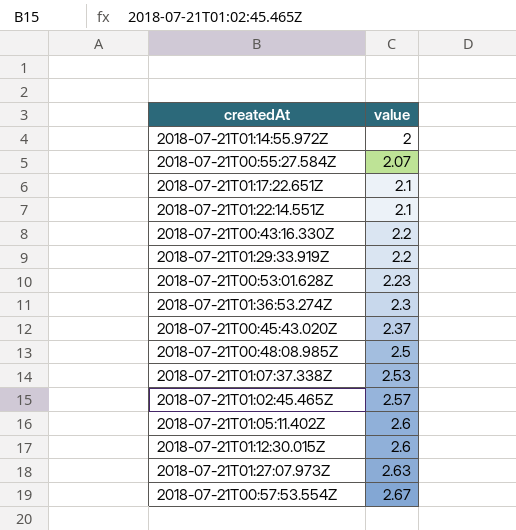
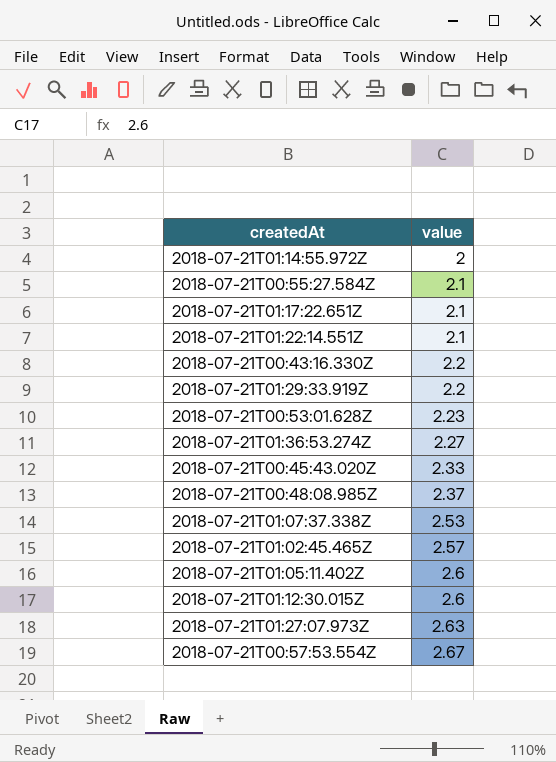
2018-07-21T00:55:27.584Z | value: 2.07 -> 2.1
2018-07-21T01:36:53.274Z | value: 2.3 -> 2.27
2018-07-21T00:45:43.020Z | value: 2.37 -> 2.33
2018-07-21T00:48:08.985Z | value: 2.5 -> 2.37

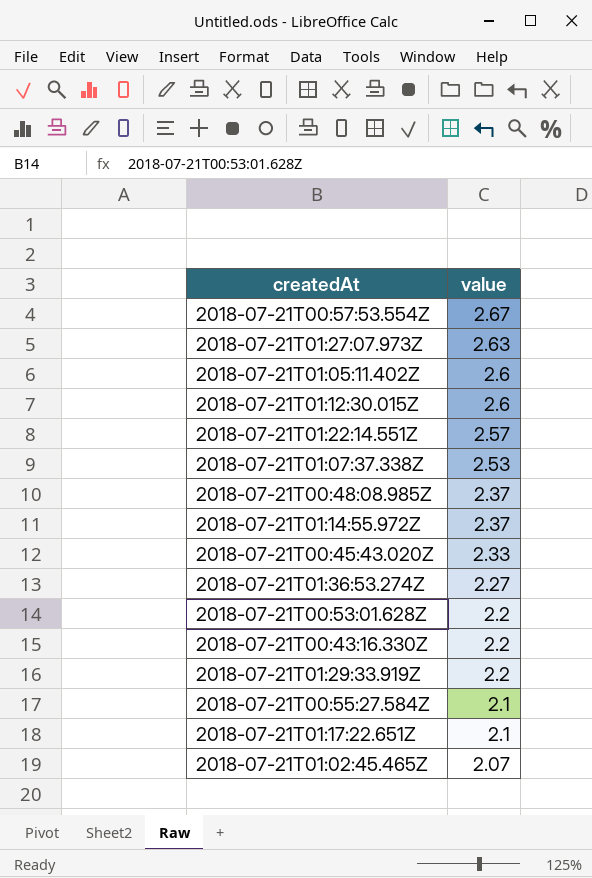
row order: value ascending -> value descending
2018-07-21T01:22:14.551Z | value: 2.1 -> 2.57
2018-07-21T01:14:55.972Z | value: 2 -> 2.37
2018-07-21T00:53:01.628Z | value: 2.23 -> 2.2
2018-07-21T01:02:45.465Z | value: 2.57 -> 2.07

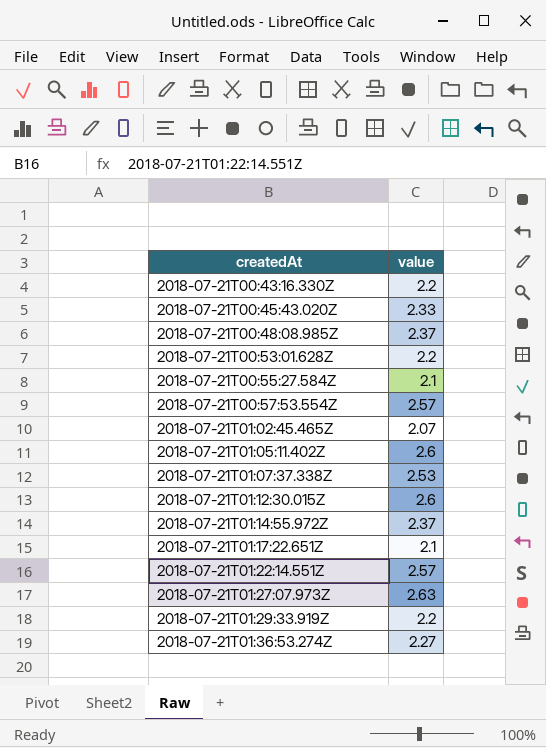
row order: value descending -> createdAt ascending
2018-07-21T00:57:53.554Z | value: 2.67 -> 2.57

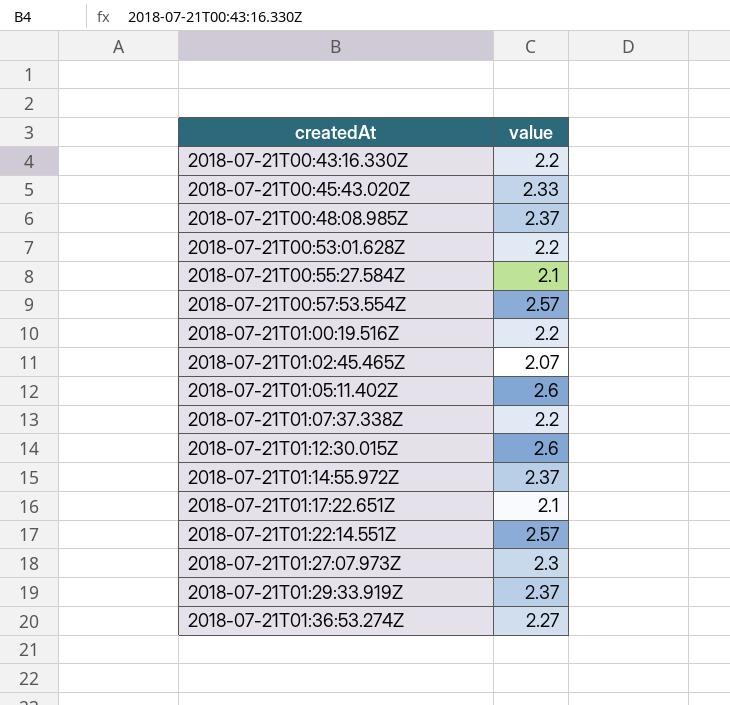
row 2018-07-21T01:00:19.516Z: none -> 2.2
2018-07-21T01:07:37.338Z | value: 2.53 -> 2.2
2018-07-21T01:27:07.973Z | value: 2.63 -> 2.3
2018-07-21T01:29:33.919Z | value: 2.2 -> 2.37

